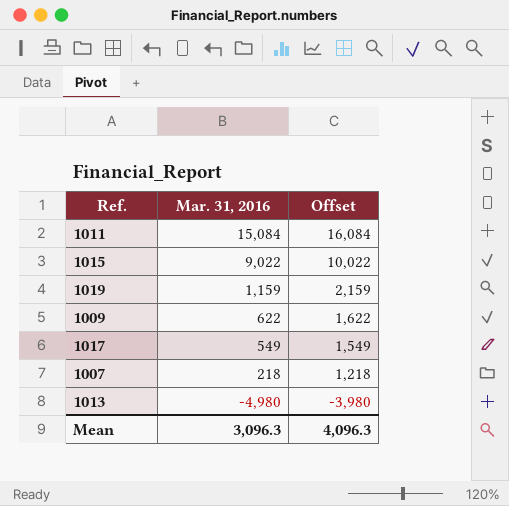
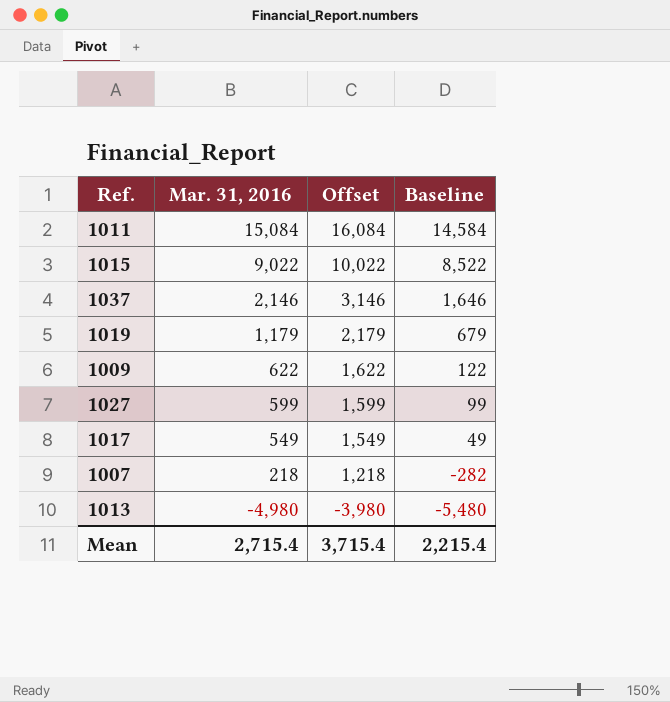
column Baseline | formula: none -> [Mar. 31, 2016] - 500
row 1037: none -> 2,146 | 3,146 | 1,646
1019 | Mar. 31, 2016: 1,159 -> 1,179
1019 | Offset: 2,159 -> 2,179
row 1027: none -> 599 | 1,599 | 99
Mean | Mar. 31, 2016: 3,096.3 -> 2,715.4
Mean | Offset: 4,096.3 -> 3,715.4

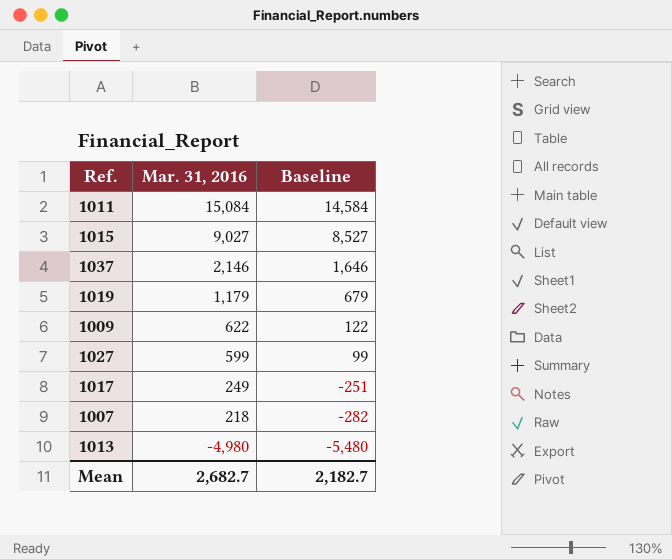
column Offset | formula: [Mar. 31, 2016] + 1000 -> none
1015 | Mar. 31, 2016: 9,022 -> 9,027
1015 | Baseline: 8,522 -> 8,527
1017 | Mar. 31, 2016: 549 -> 249
1017 | Baseline: 49 -> -251
Mean | Mar. 31, 2016: 2,715.4 -> 2,682.7
Mean | Baseline: 2,215.4 -> 2,182.7

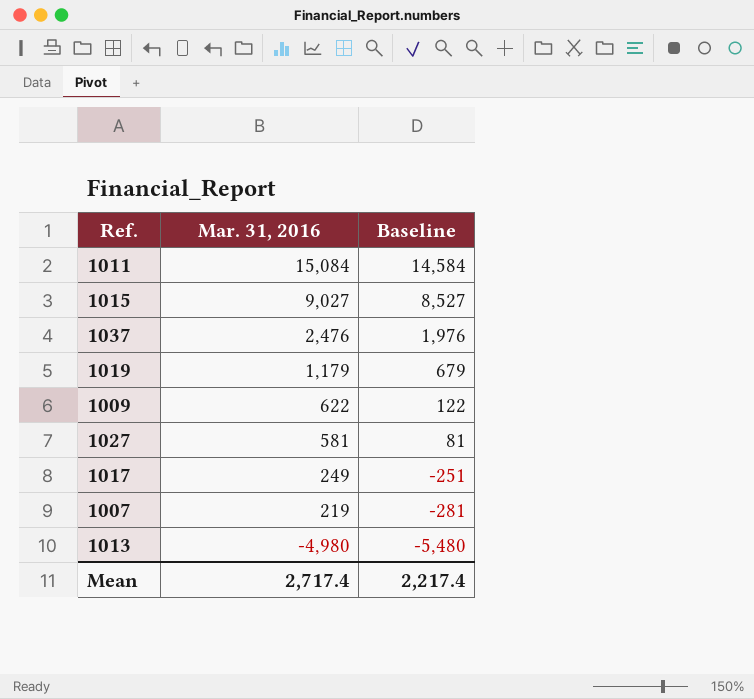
1037 | Mar. 31, 2016: 2,146 -> 2,476
1037 | Baseline: 1,646 -> 1,976
1027 | Mar. 31, 2016: 599 -> 581
1027 | Baseline: 99 -> 81
1007 | Mar. 31, 2016: 218 -> 219
1007 | Baseline: -282 -> -281
Mean | Mar. 31, 2016: 2,682.7 -> 2,717.4
Mean | Baseline: 2,182.7 -> 2,217.4

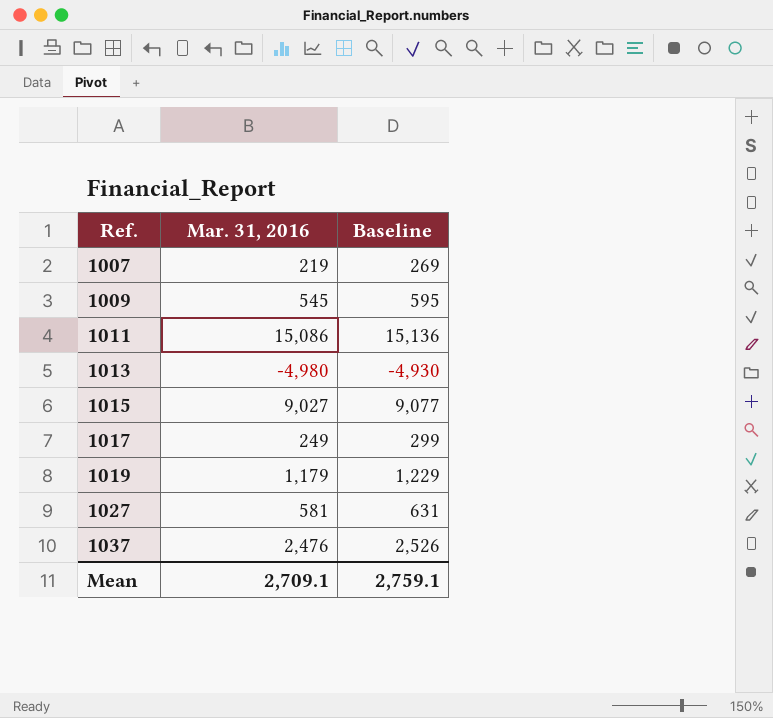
row order: Mar. 31, 2016 descending -> Ref. ascending
column Baseline | formula: [Mar. 31, 2016] - 500 -> [Mar. 31, 2016] + 50
1009 | Mar. 31, 2016: 622 -> 545
1011 | Mar. 31, 2016: 15,084 -> 15,086
Mean | Mar. 31, 2016: 2,717.4 -> 2,709.1
Mean | Baseline: 2,217.4 -> 2,759.1

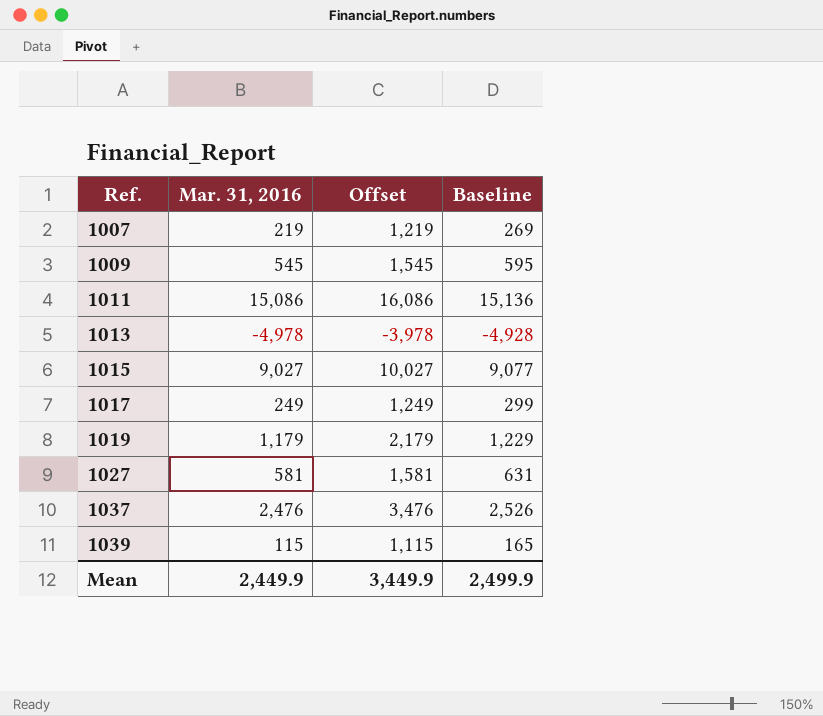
column Offset | formula: none -> [Mar. 31, 2016] + 1000
1013 | Mar. 31, 2016: -4,980 -> -4,978
1013 | Baseline: -4,930 -> -4,928
row 1039: none -> 115 | 1,115 | 165
Mean | Mar. 31, 2016: 2,709.1 -> 2,449.9
Mean | Baseline: 2,759.1 -> 2,499.9

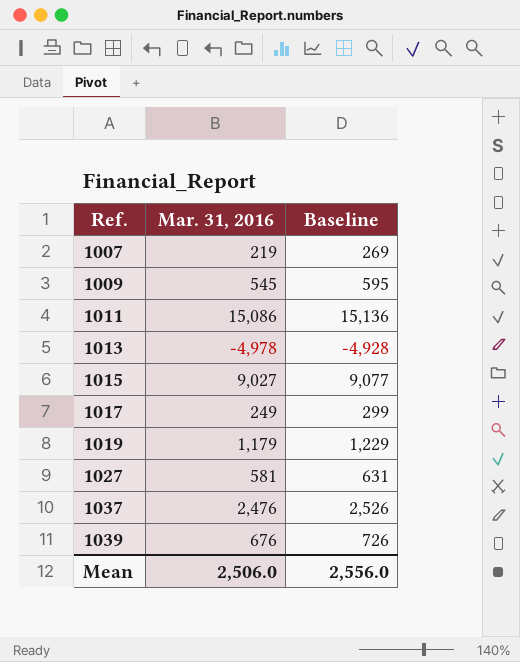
column Offset | formula: [Mar. 31, 2016] + 1000 -> none
1039 | Mar. 31, 2016: 115 -> 676
1039 | Baseline: 165 -> 726
Mean | Mar. 31, 2016: 2,449.9 -> 2,506.0
Mean | Baseline: 2,499.9 -> 2,556.0

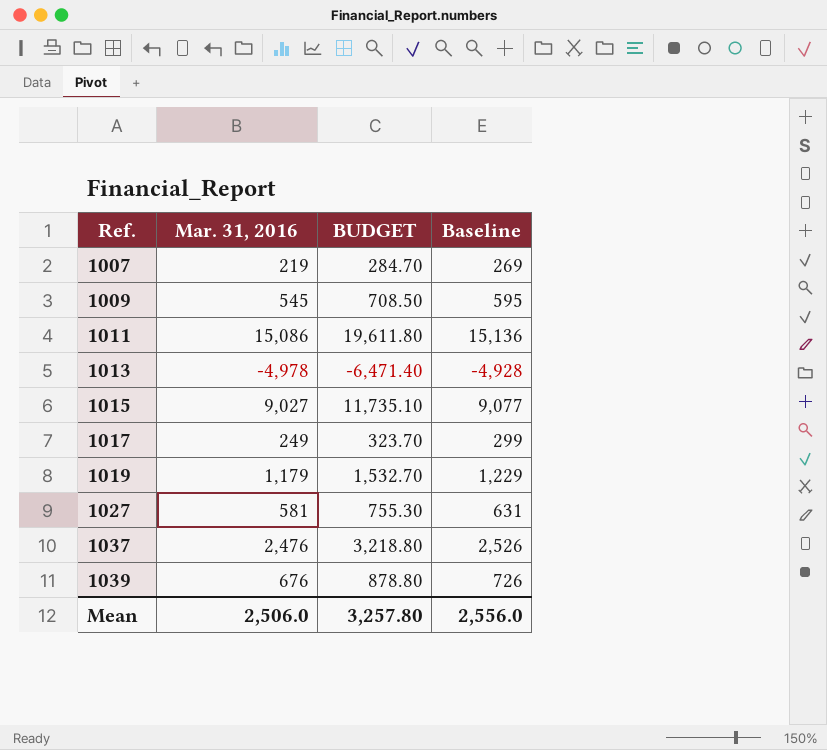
column BUDGET | formula: none -> [Mar. 31, 2016] * 1.3

